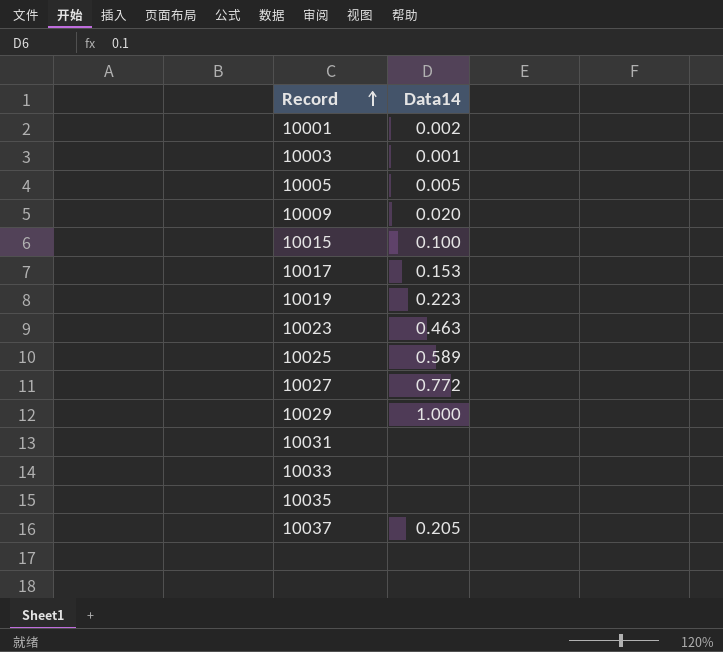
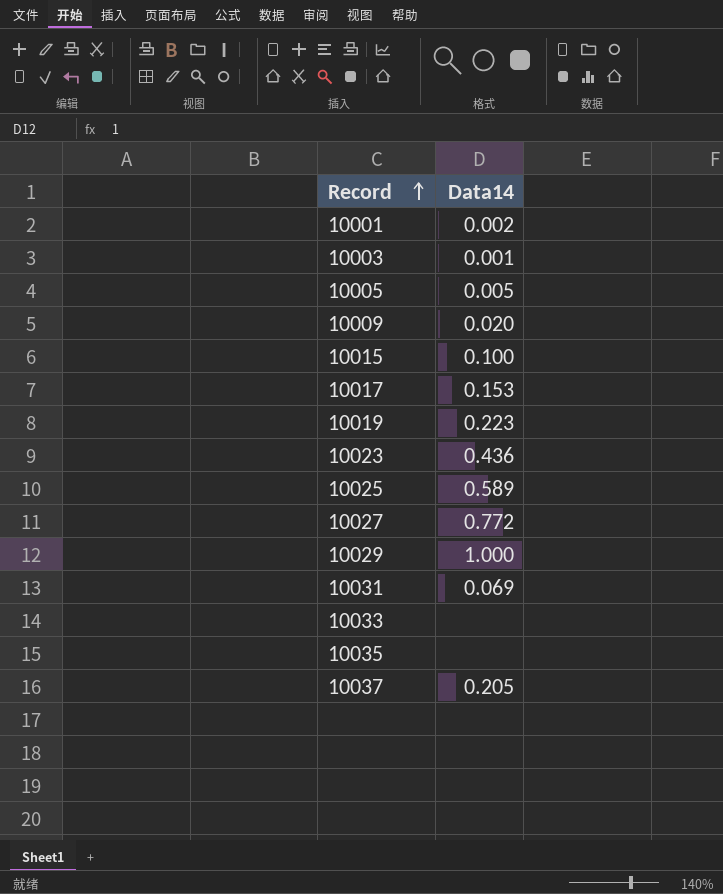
10023 | Data14: 0.463 -> 0.436
10031 | Data14: none -> 0.069

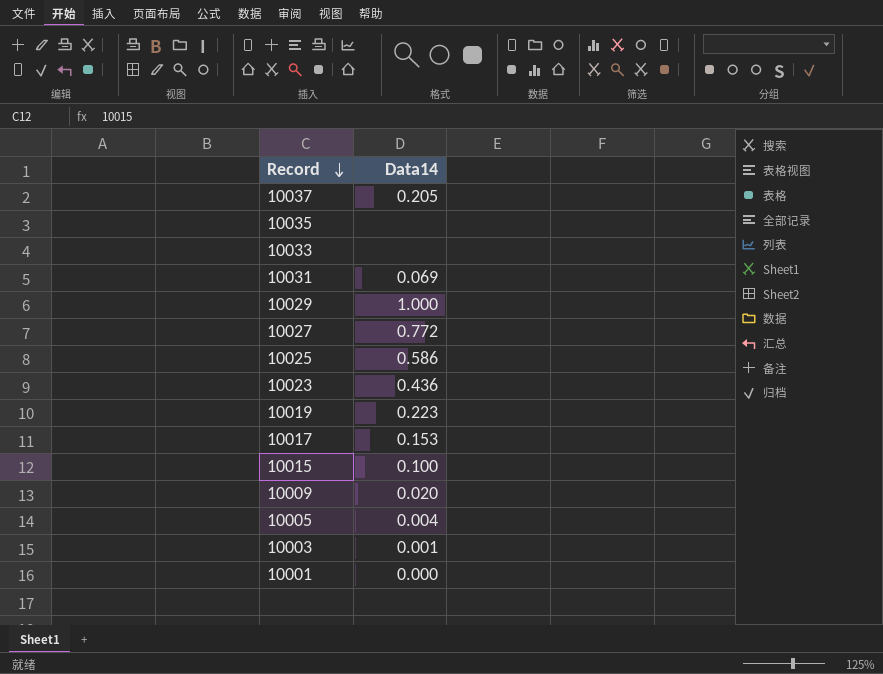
row order: Record ascending -> Record descending
10025 | Data14: 0.589 -> 0.586
10005 | Data14: 0.005 -> 0.004
10001 | Data14: 0.002 -> 0.000

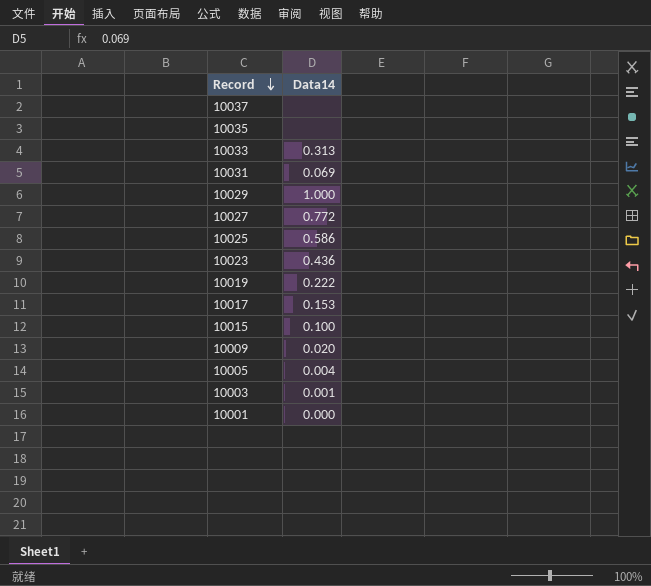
10037 | Data14: 0.205 -> none
10033 | Data14: none -> 0.313
10019 | Data14: 0.223 -> 0.222

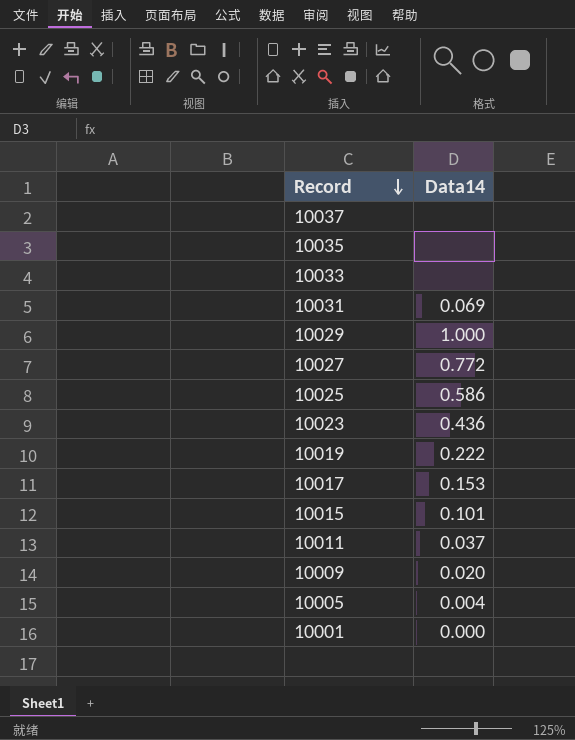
row 10003: 0.001 -> none
10033 | Data14: 0.313 -> none
10015 | Data14: 0.100 -> 0.101
row 10011: none -> 0.037

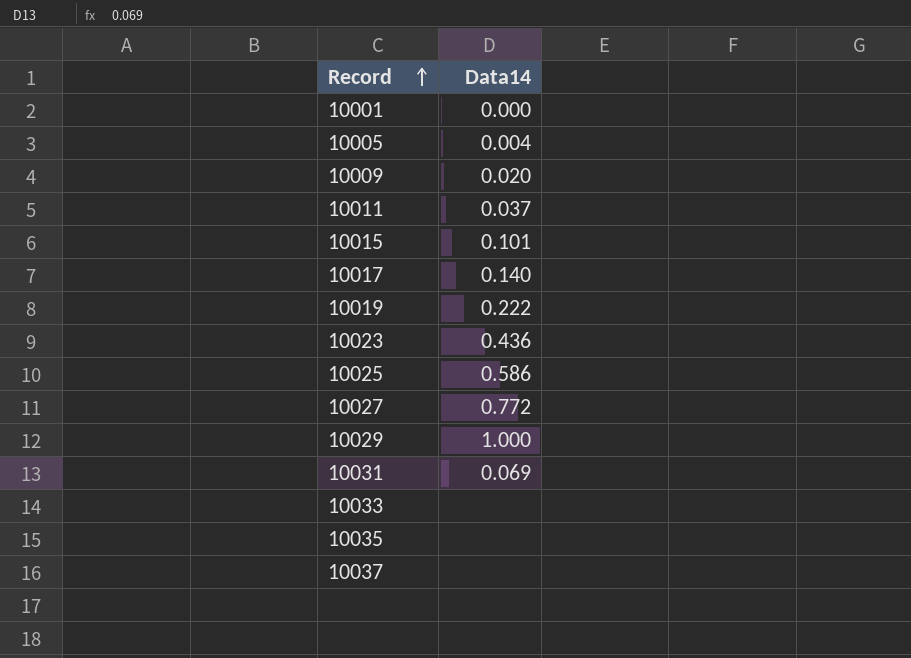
row order: Record descending -> Record ascending
10017 | Data14: 0.153 -> 0.140

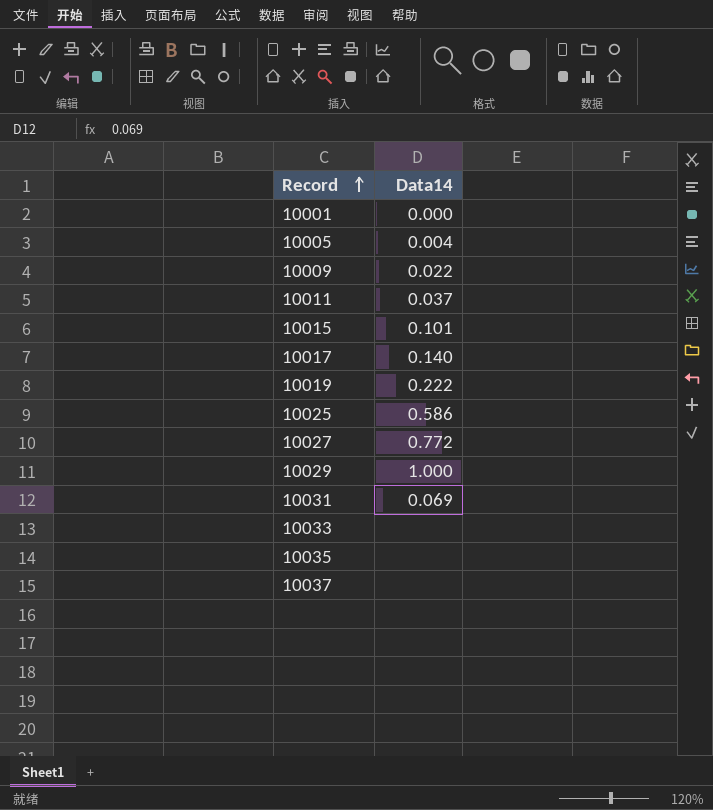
row 10023: 0.436 -> none
10009 | Data14: 0.020 -> 0.022

